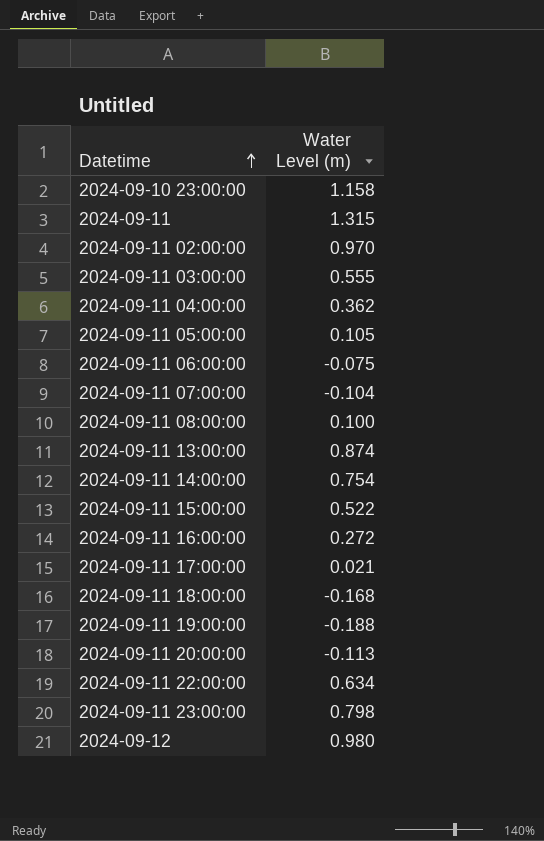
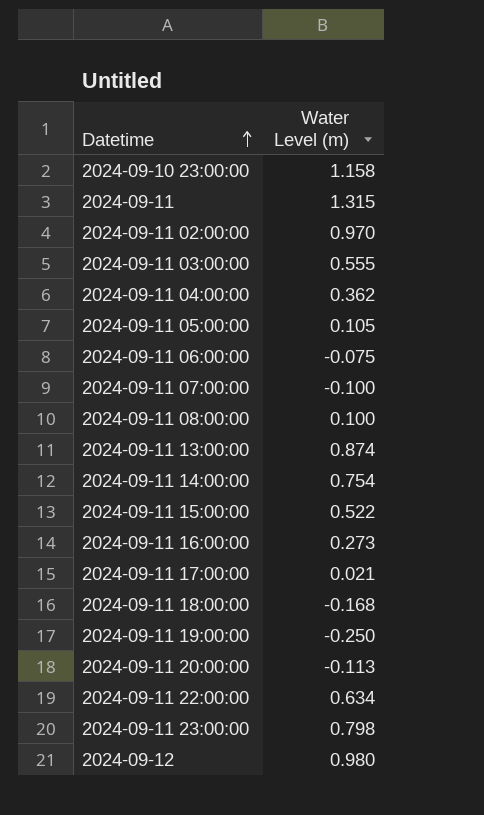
2024-09-11 07:00:00 | Water Level (m): -0.104 -> -0.100
2024-09-11 16:00:00 | Water Level (m): 0.272 -> 0.273
2024-09-11 19:00:00 | Water Level (m): -0.188 -> -0.250

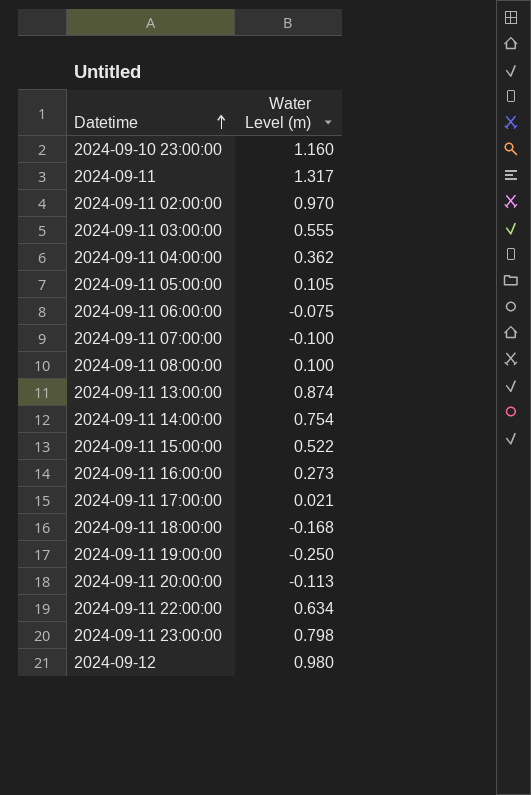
2024-09-10 23:00:00 | Water Level (m): 1.158 -> 1.160
2024-09-11 | Water Level (m): 1.315 -> 1.317

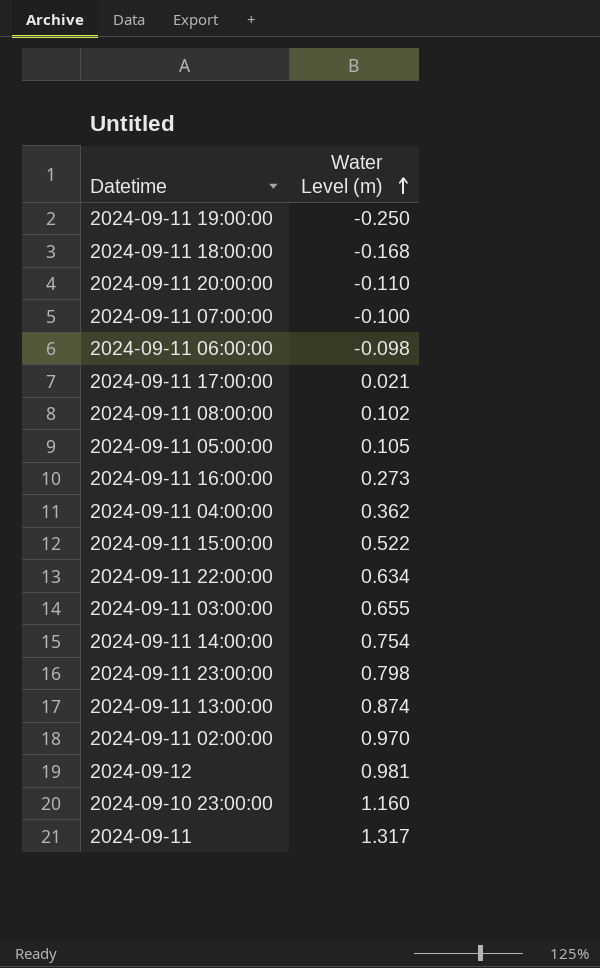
row order: Datetime ascending -> Water Level (m) ascending
2024-09-11 20:00:00 | Water Level (m): -0.113 -> -0.110
2024-09-11 06:00:00 | Water Level (m): -0.075 -> -0.098
2024-09-11 08:00:00 | Water Level (m): 0.100 -> 0.102
2024-09-11 03:00:00 | Water Level (m): 0.555 -> 0.655
2024-09-12 | Water Level (m): 0.980 -> 0.981

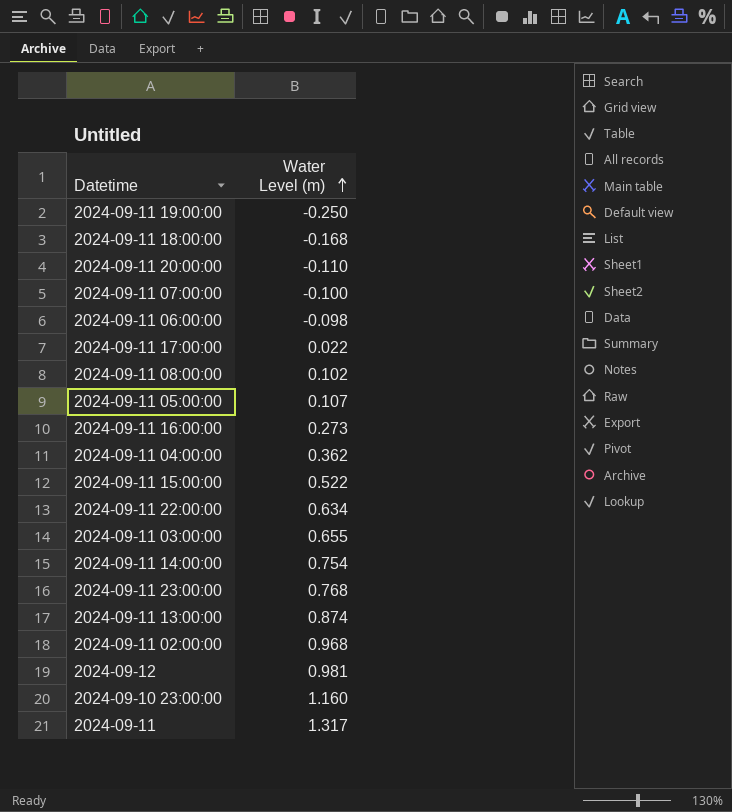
2024-09-11 17:00:00 | Water Level (m): 0.021 -> 0.022
2024-09-11 05:00:00 | Water Level (m): 0.105 -> 0.107
2024-09-11 23:00:00 | Water Level (m): 0.798 -> 0.768
2024-09-11 02:00:00 | Water Level (m): 0.970 -> 0.968

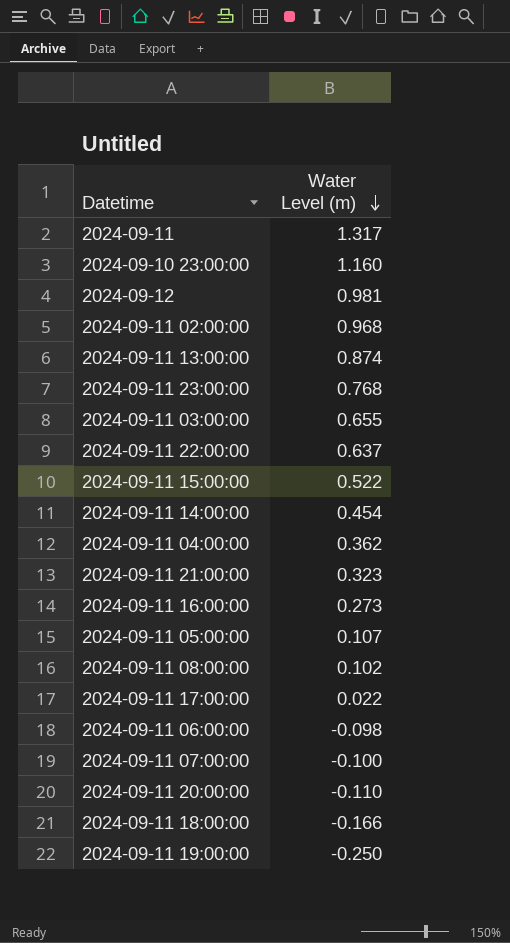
row order: Water Level (m) ascending -> Water Level (m) descending
2024-09-11 22:00:00 | Water Level (m): 0.634 -> 0.637
2024-09-11 14:00:00 | Water Level (m): 0.754 -> 0.454
row 2024-09-11 21:00:00: none -> 0.323
2024-09-11 18:00:00 | Water Level (m): -0.168 -> -0.166

